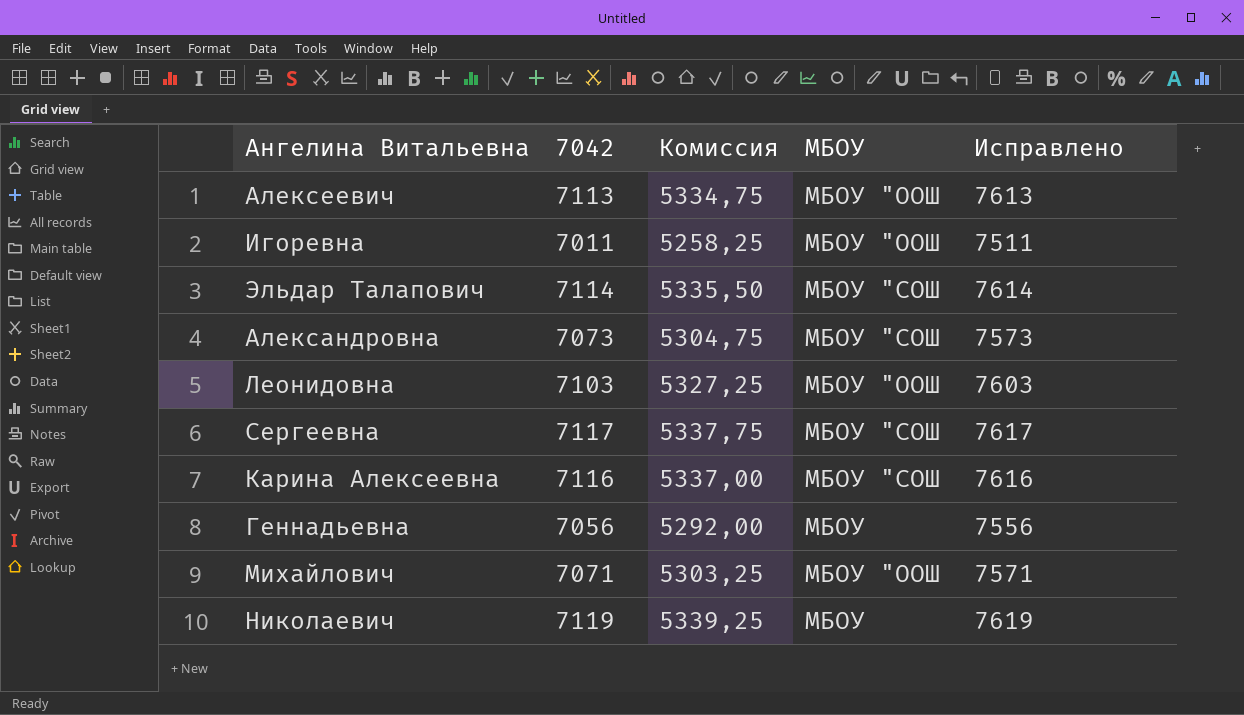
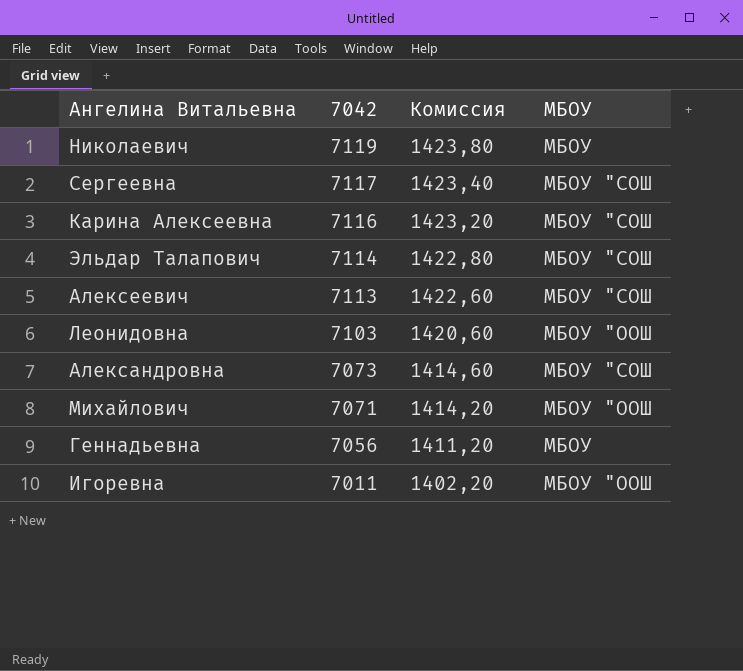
row order: none -> 7042 descending
column Исправлено | formula: [7042] + 500 -> none
column Комиссия | formula: [7042] * 0,75 -> [7042] * 0,2
Алексеевич | МБОУ: МБОУ "ООШ -> МБОУ "СОШ

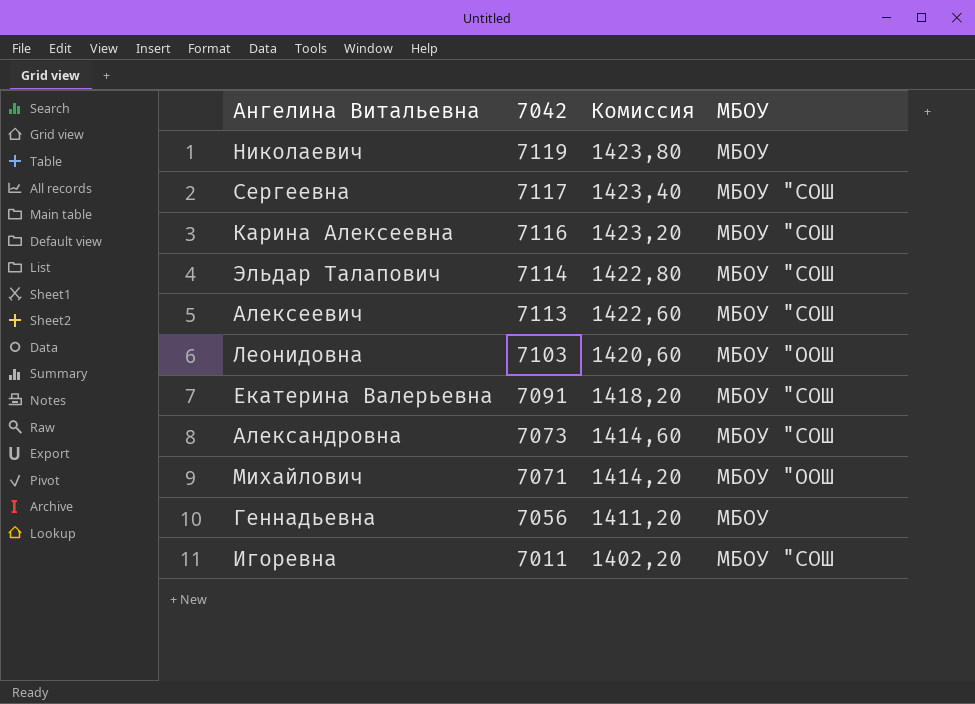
row Екатерина Валерьевна: none -> 7091 | 1418,20 | МБОУ "СОШ
Игоревна | МБОУ: МБОУ "ООШ -> МБОУ "СОШ

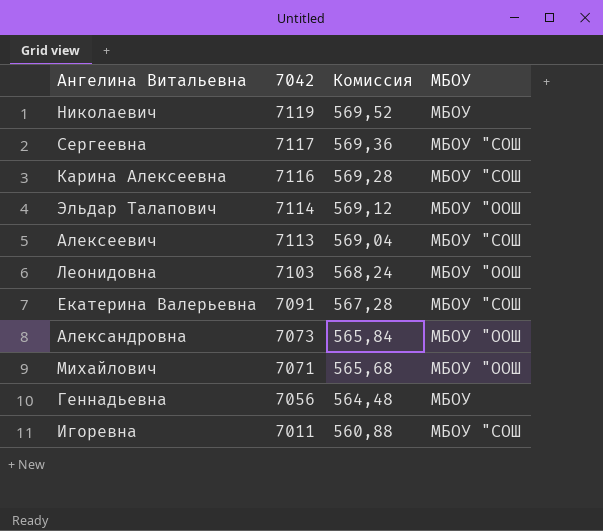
column Комиссия | formula: [7042] * 0,2 -> [7042] * 0,08
Эльдар Талапович | МБОУ: МБОУ "СОШ -> МБОУ "ООШ
Александровна | МБОУ: МБОУ "СОШ -> МБОУ "ООШ

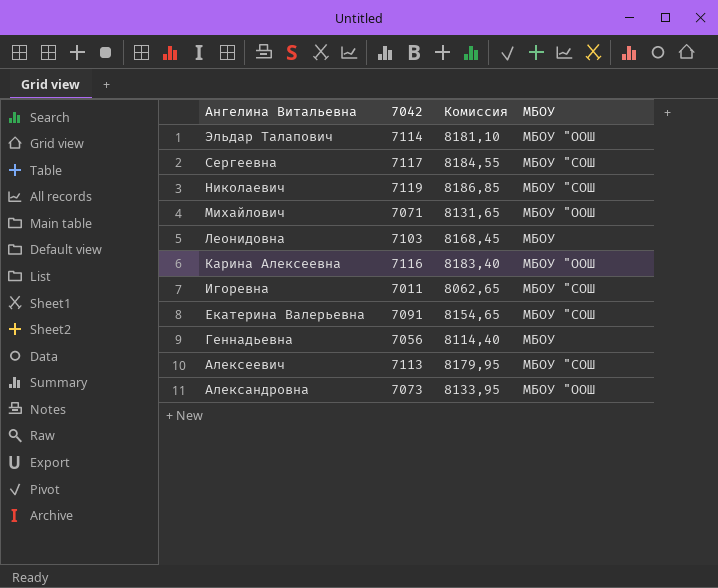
row order: 7042 descending -> Ангелина Витальевна descending
column Комиссия | formula: [7042] * 0,08 -> [7042] * 1,15
Николаевич | МБОУ: МБОУ -> МБОУ "СОШ
Леонидовна | МБОУ: МБОУ "ООШ -> МБОУ
Карина Алексеевна | МБОУ: МБОУ "СОШ -> МБОУ "ООШ

